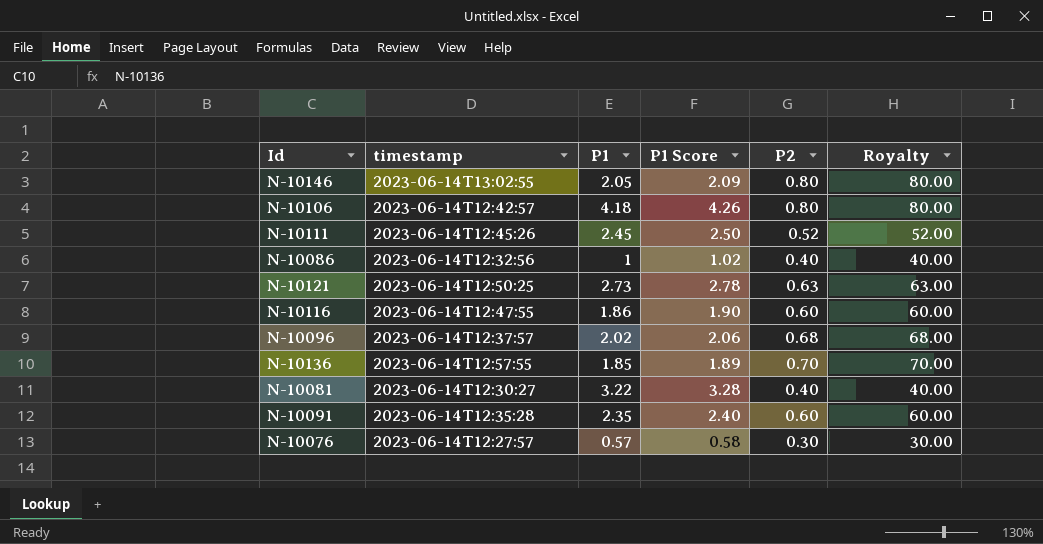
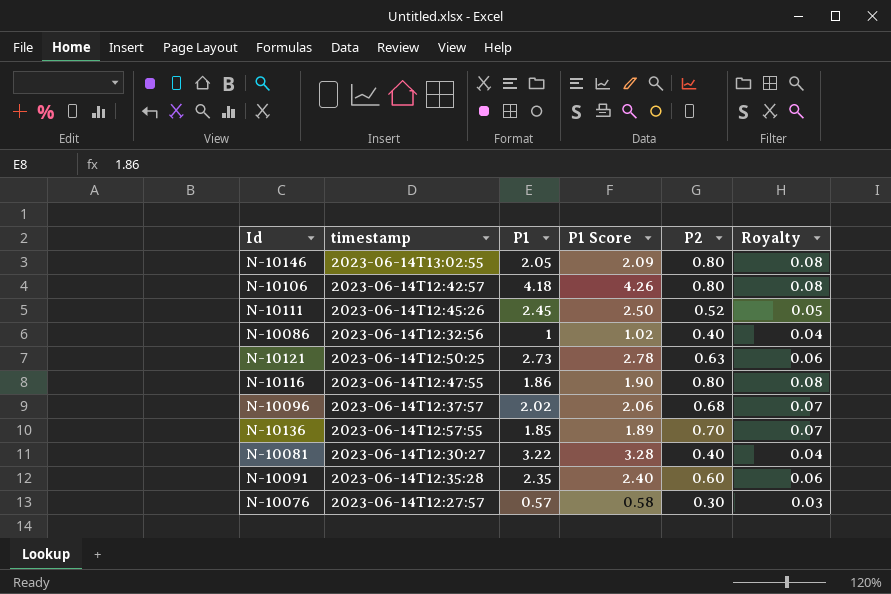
column Royalty | formula: [P2] * 100 -> [P2] * 0.1
N-10116 | P2: 0.60 -> 0.80

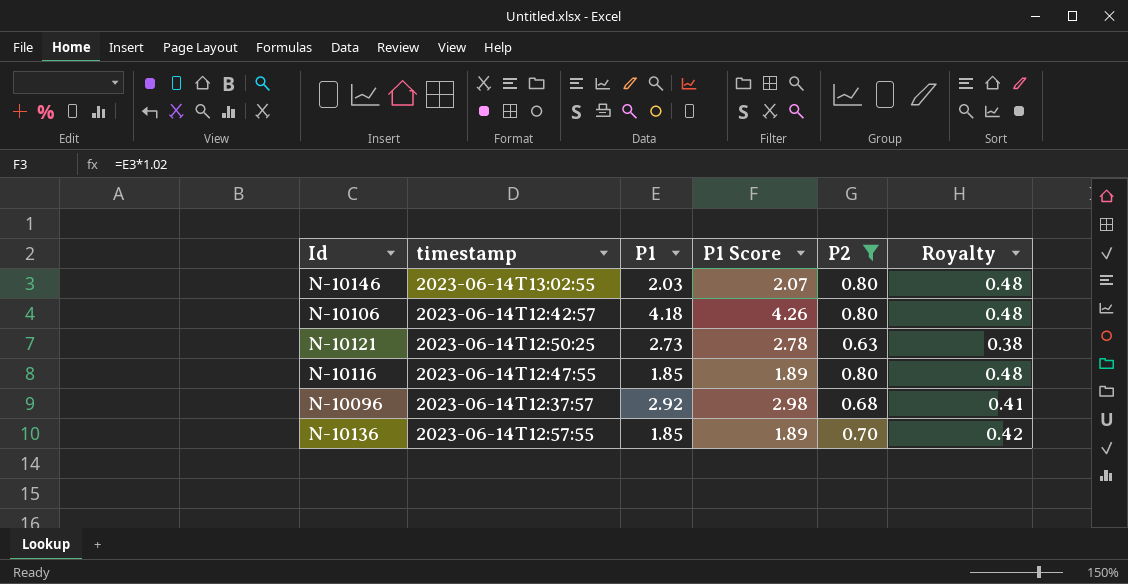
filter: none -> P2 >= 0.63
column Royalty | formula: [P2] * 0.1 -> [P2] * 0.6
N-10146 | P1: 2.05 -> 2.03
N-10146 | P1 Score: 2.09 -> 2.07
N-10116 | P1: 1.86 -> 1.85
N-10116 | P1 Score: 1.90 -> 1.89
N-10096 | P1: 2.02 -> 2.92
N-10096 | P1 Score: 2.06 -> 2.98

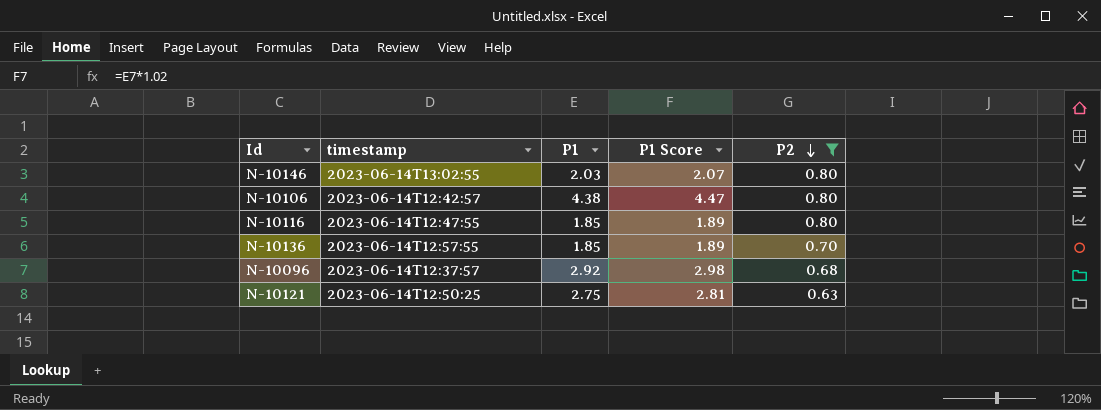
row order: none -> P2 descending
column Royalty | formula: [P2] * 0.6 -> none
N-10106 | P1: 4.18 -> 4.38
N-10106 | P1 Score: 4.26 -> 4.47
N-10121 | P1: 2.73 -> 2.75
N-10121 | P1 Score: 2.78 -> 2.81

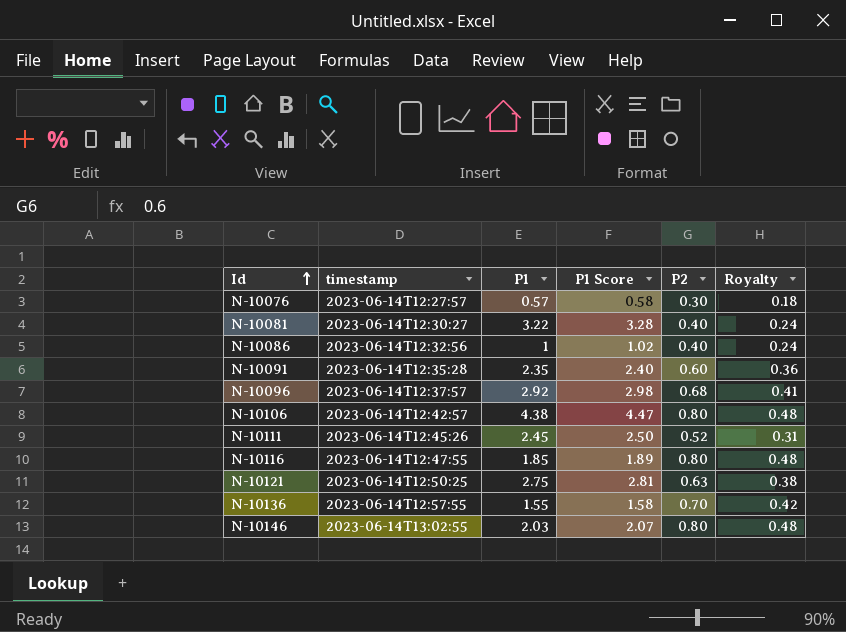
filter: P2 >= 0.63 -> none
row order: P2 descending -> Id ascending
column Royalty | formula: none -> [P2] * 0.6
N-10136 | P1: 1.85 -> 1.55
N-10136 | P1 Score: 1.89 -> 1.58

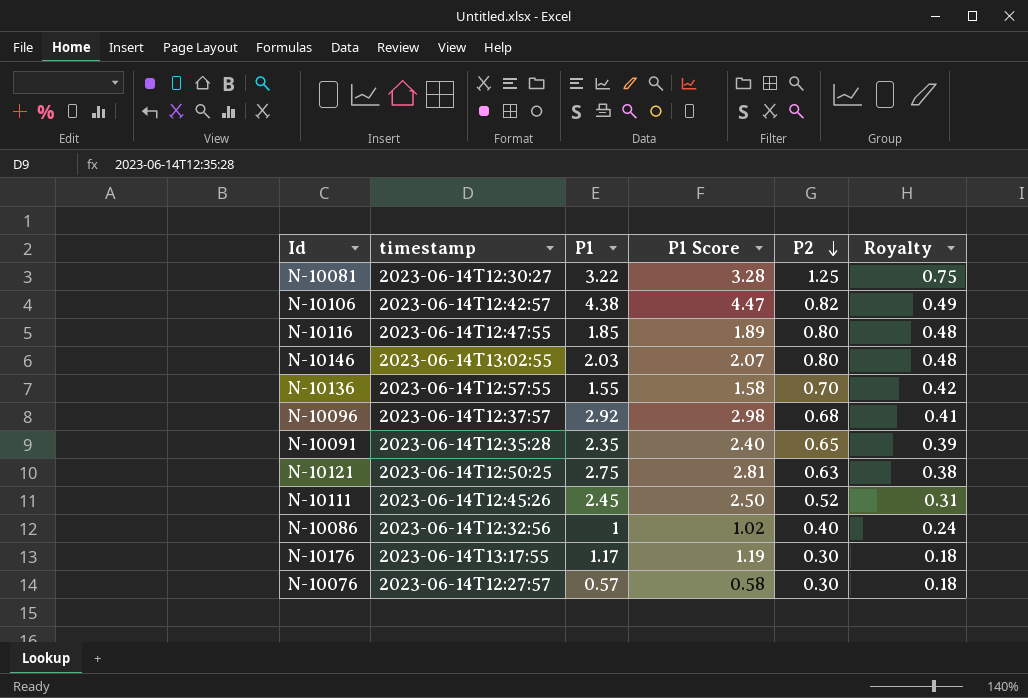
row order: Id ascending -> P2 descending
N-10081 | P2: 0.40 -> 1.25
N-10081 | Royalty: 0.24 -> 0.75
N-10106 | P2: 0.80 -> 0.82
N-10106 | Royalty: 0.48 -> 0.49
N-10091 | P2: 0.60 -> 0.65
N-10091 | Royalty: 0.36 -> 0.39
row N-10176: none -> 2023-06-14T13:17:55 | 1.17 | 1.19 | 0.30 | 0.18

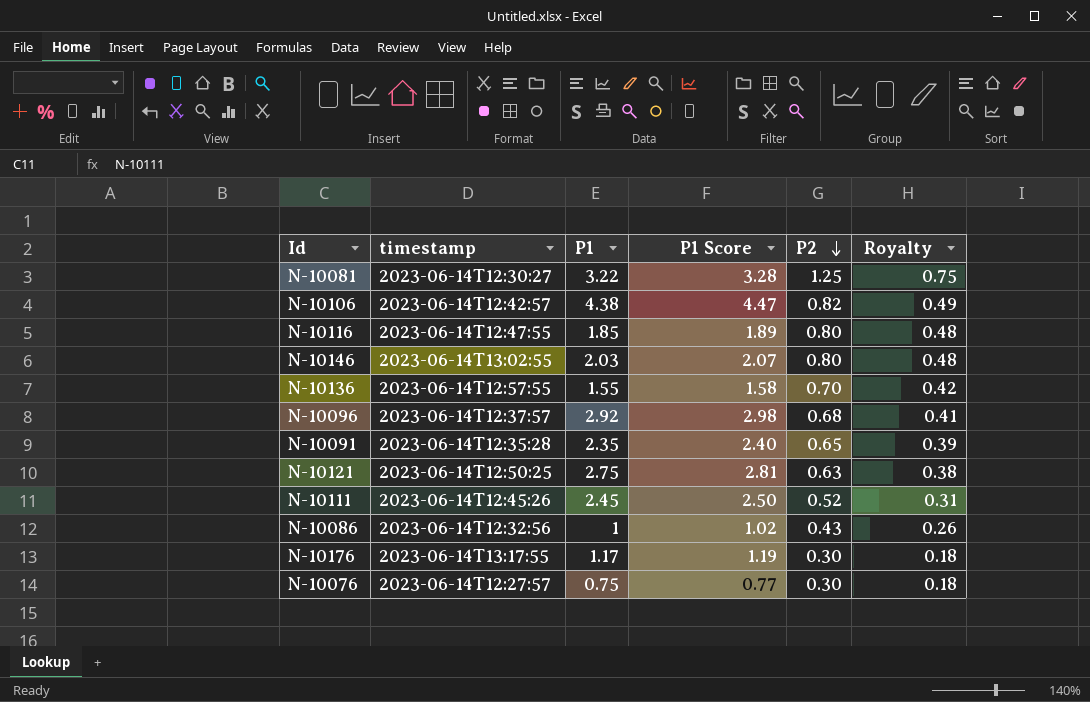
N-10086 | P2: 0.40 -> 0.43
N-10086 | Royalty: 0.24 -> 0.26
N-10076 | P1: 0.57 -> 0.75
N-10076 | P1 Score: 0.58 -> 0.77

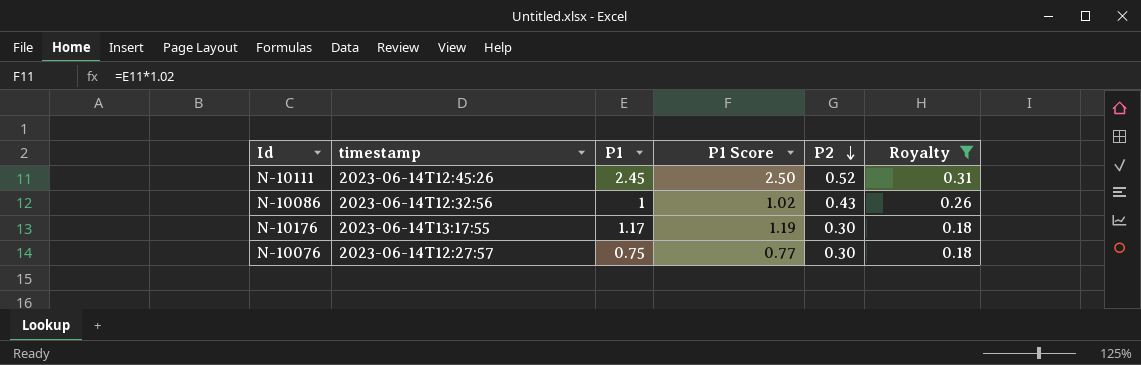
filter: none -> Royalty <= 0.31

